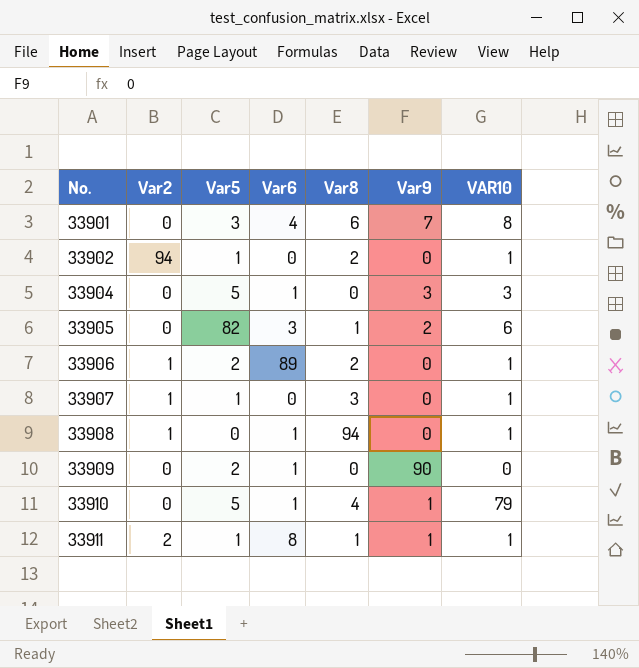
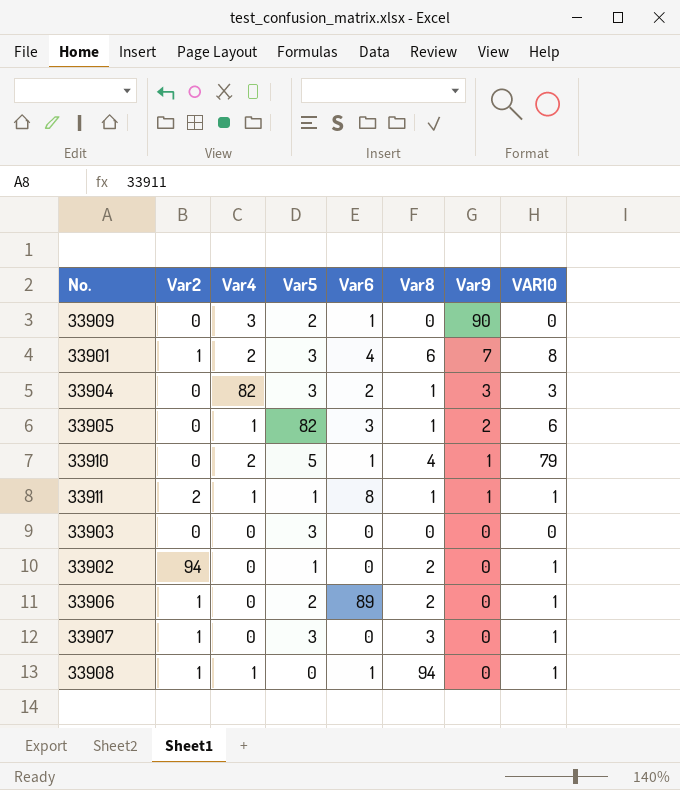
row order: No. ascending -> Var9 descending
column Var4 | position: none -> 3
33901 | Var2: 0 -> 1
33904 | Var5: 5 -> 3
33904 | Var6: 1 -> 2
33904 | Var8: 0 -> 1
row 33903: none -> 0 | 0 | 3 | 0 | 0 | 0 | 0
33907 | Var5: 1 -> 3

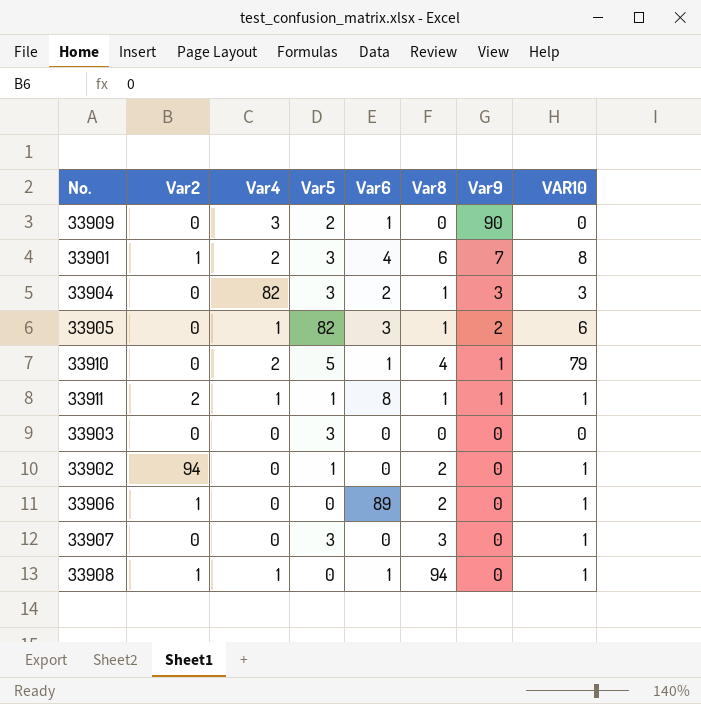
33906 | Var5: 2 -> 0
33907 | Var2: 1 -> 0

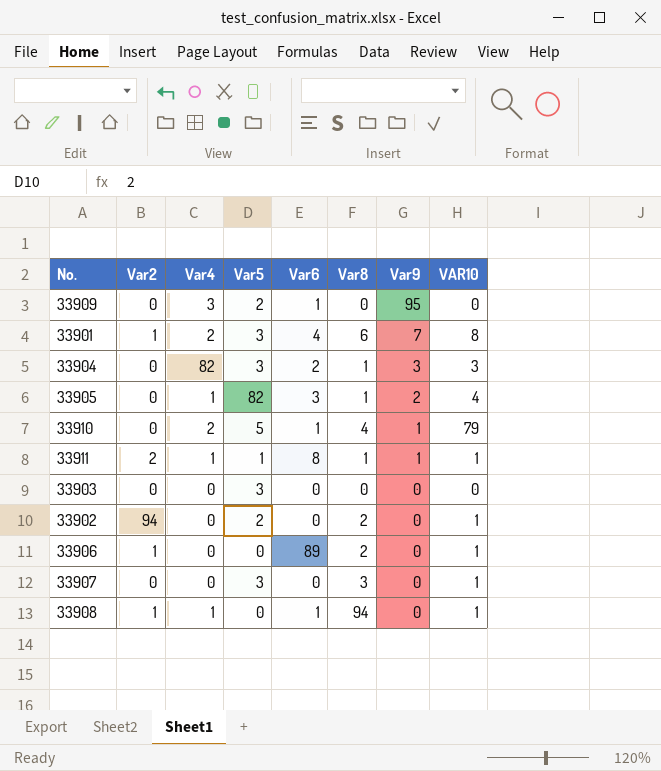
33909 | Var9: 90 -> 95
33905 | VAR10: 6 -> 4
33902 | Var5: 1 -> 2

